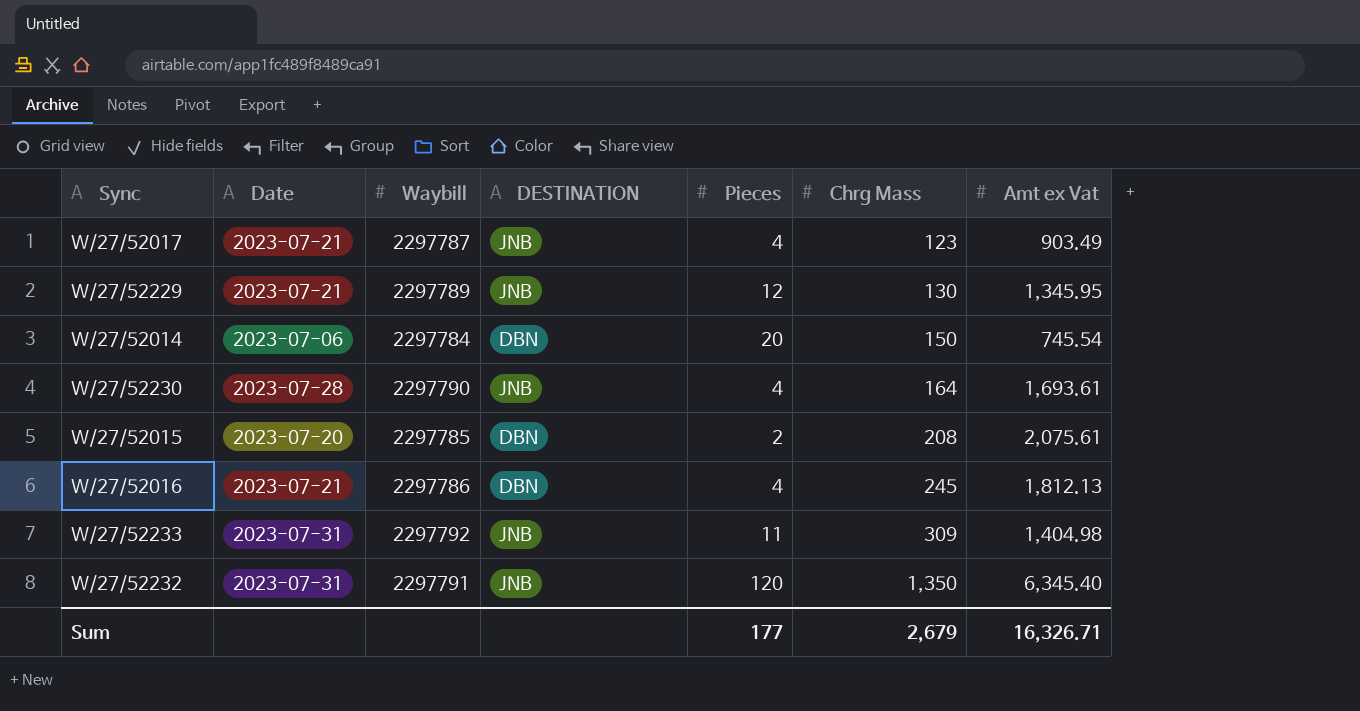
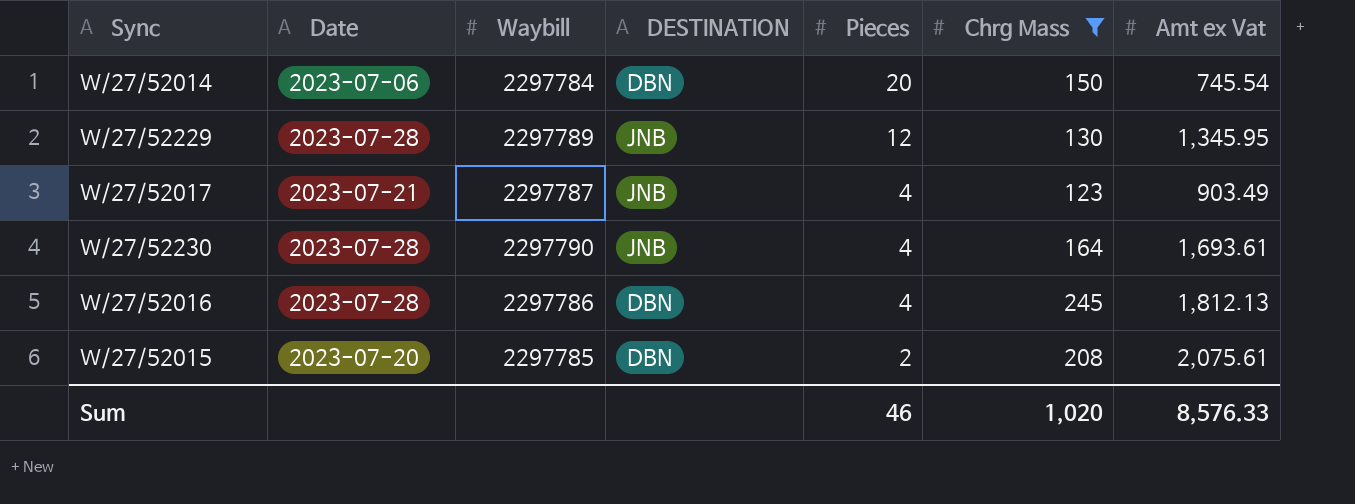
filter: none -> Chrg Mass <= 245
row order: Chrg Mass ascending -> Pieces descending
W/27/52229 | Date: 2023-07-21 -> 2023-07-28
W/27/52016 | Date: 2023-07-21 -> 2023-07-28
Sum | Pieces: 177 -> 46
Sum | Chrg Mass: 2,679 -> 1,020
Sum | Amt ex Vat: 16,326.71 -> 8,576.33

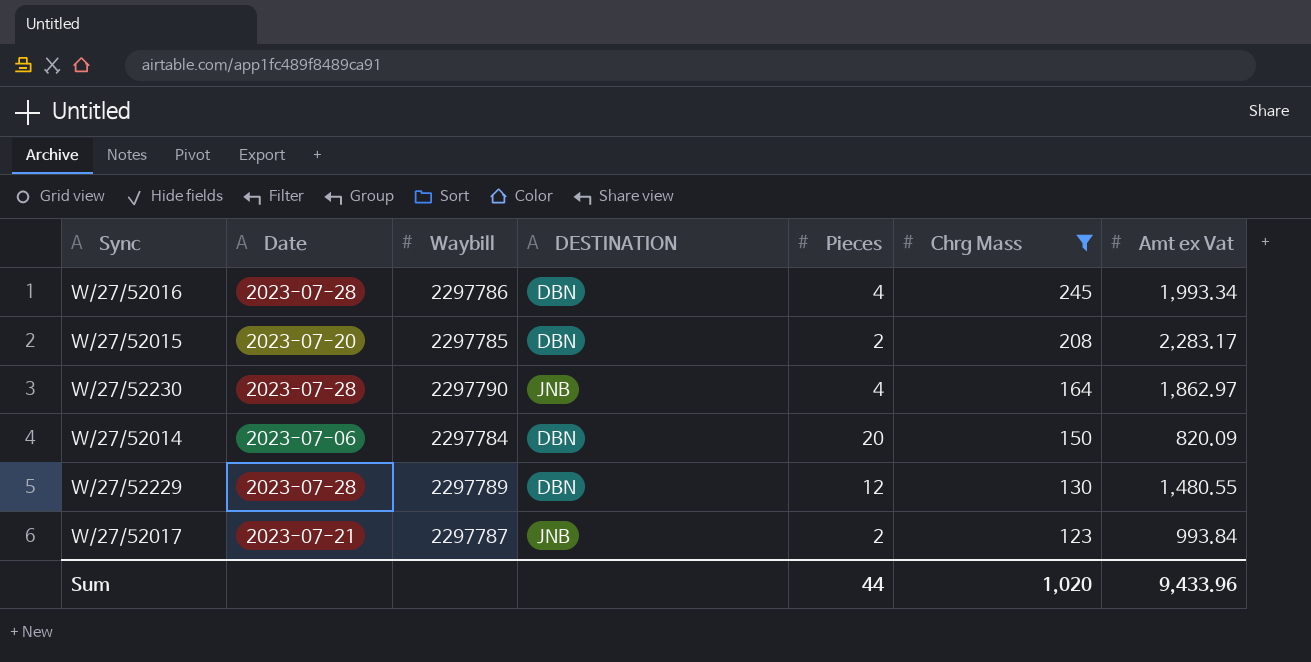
row order: Pieces descending -> Chrg Mass descending
W/27/52016 | Amt ex Vat: 1,812.13 -> 1,993.34
W/27/52015 | Amt ex Vat: 2,075.61 -> 2,283.17
W/27/52230 | Amt ex Vat: 1,693.61 -> 1,862.97
W/27/52014 | Amt ex Vat: 745.54 -> 820.09
W/27/52229 | DESTINATION: JNB -> DBN
W/27/52229 | Amt ex Vat: 1,345.95 -> 1,480.55
W/27/52017 | Pieces: 4 -> 2
W/27/52017 | Amt ex Vat: 903.49 -> 993.84
Sum | Pieces: 46 -> 44
Sum | Amt ex Vat: 8,576.33 -> 9,433.96

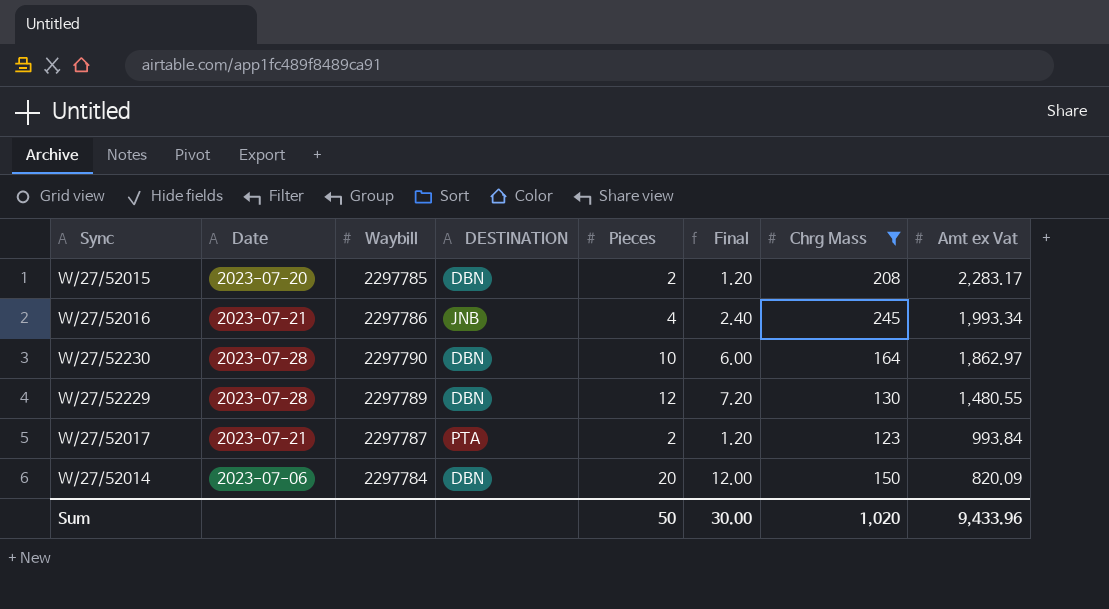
row order: Chrg Mass descending -> Amt ex Vat descending
column Final | formula: none -> [Pieces] * 0.6
W/27/52016 | Date: 2023-07-28 -> 2023-07-21
W/27/52016 | DESTINATION: DBN -> JNB
W/27/52230 | DESTINATION: JNB -> DBN
W/27/52230 | Pieces: 4 -> 10
W/27/52017 | DESTINATION: JNB -> PTA
Sum | Pieces: 44 -> 50

